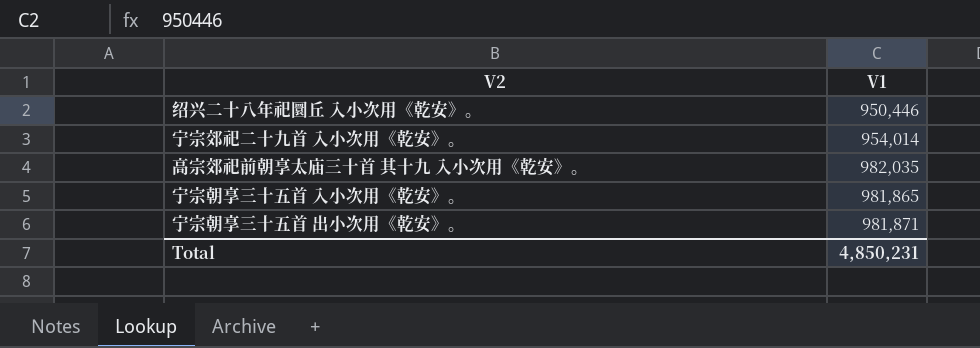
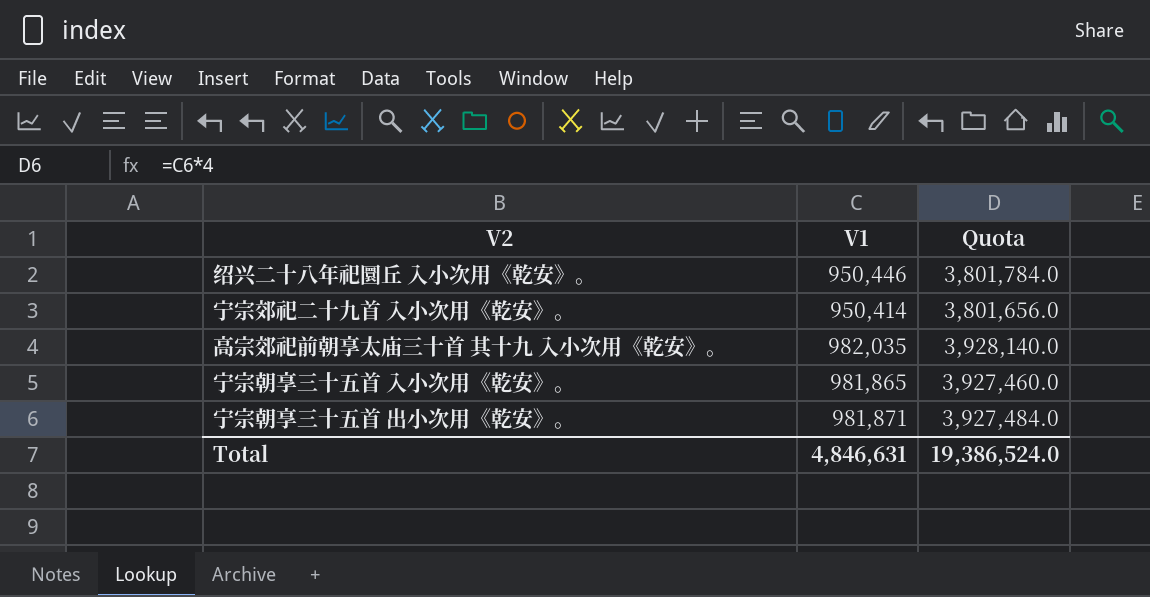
column Quota | formula: none -> [V1] * 4
宁宗郊祀二十九首 入小次用《乾安》。 | V1: 954,014 -> 950,414
Total | V1: 4,850,231 -> 4,846,631

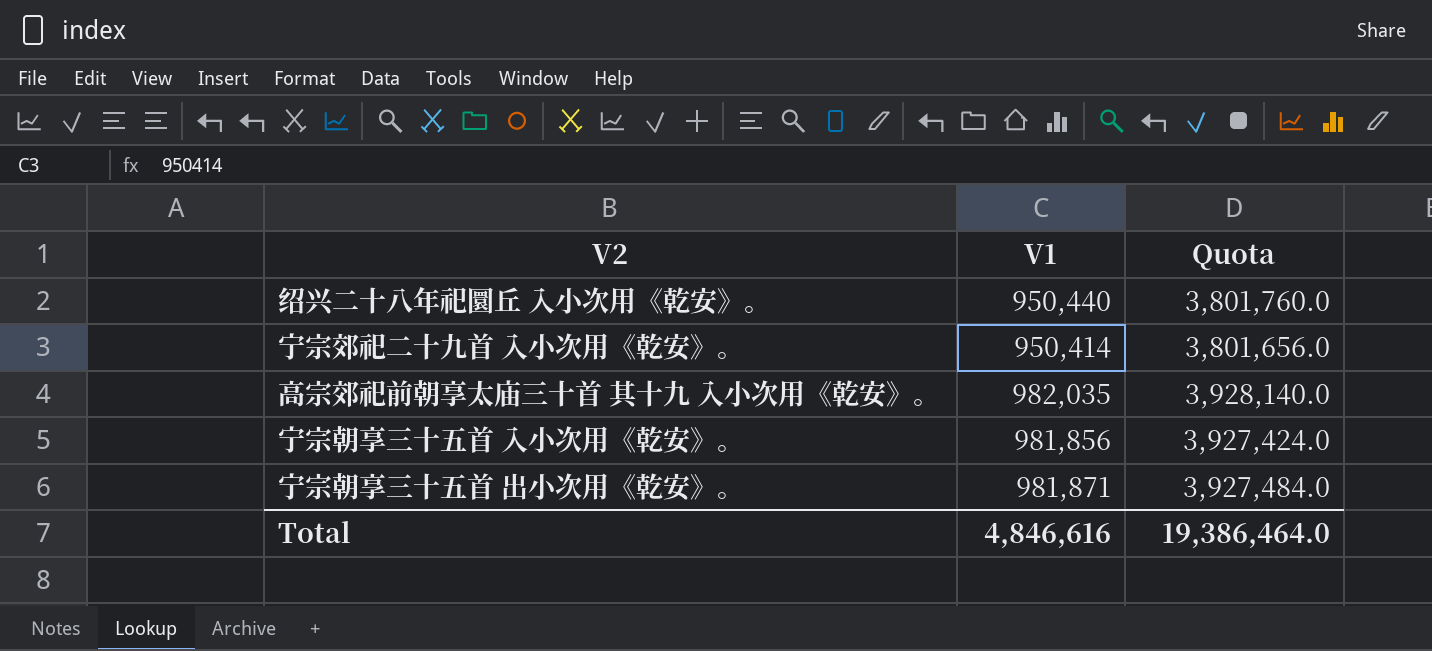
绍兴二十八年祀圜丘 入小次用《乾安》。 | V1: 950,446 -> 950,440
绍兴二十八年祀圜丘 入小次用《乾安》。 | Quota: 3,801,784.0 -> 3,801,760.0
宁宗朝享三十五首 入小次用《乾安》。 | V1: 981,865 -> 981,856
宁宗朝享三十五首 入小次用《乾安》。 | Quota: 3,927,460.0 -> 3,927,424.0
Total | V1: 4,846,631 -> 4,846,616
Total | Quota: 19,386,524.0 -> 19,386,464.0

